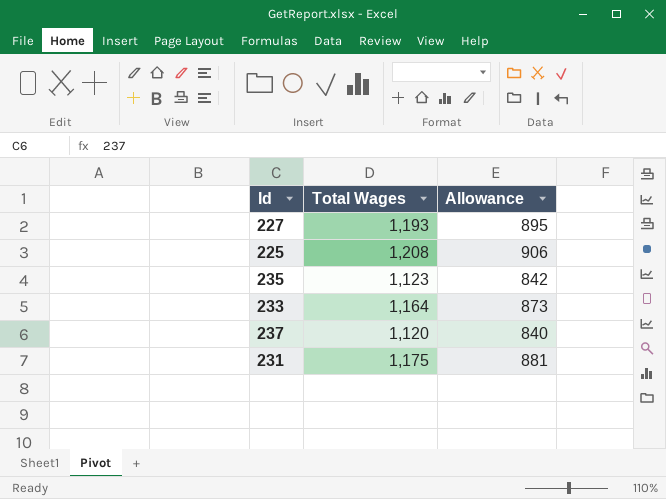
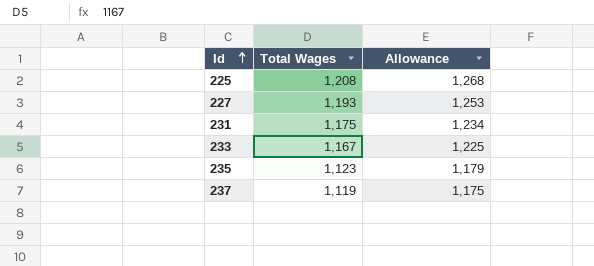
row order: none -> Id ascending
column Allowance | formula: [Total Wages] * 0.75 -> [Total Wages] * 1.05
233 | Total Wages: 1,164 -> 1,167
237 | Total Wages: 1,120 -> 1,119

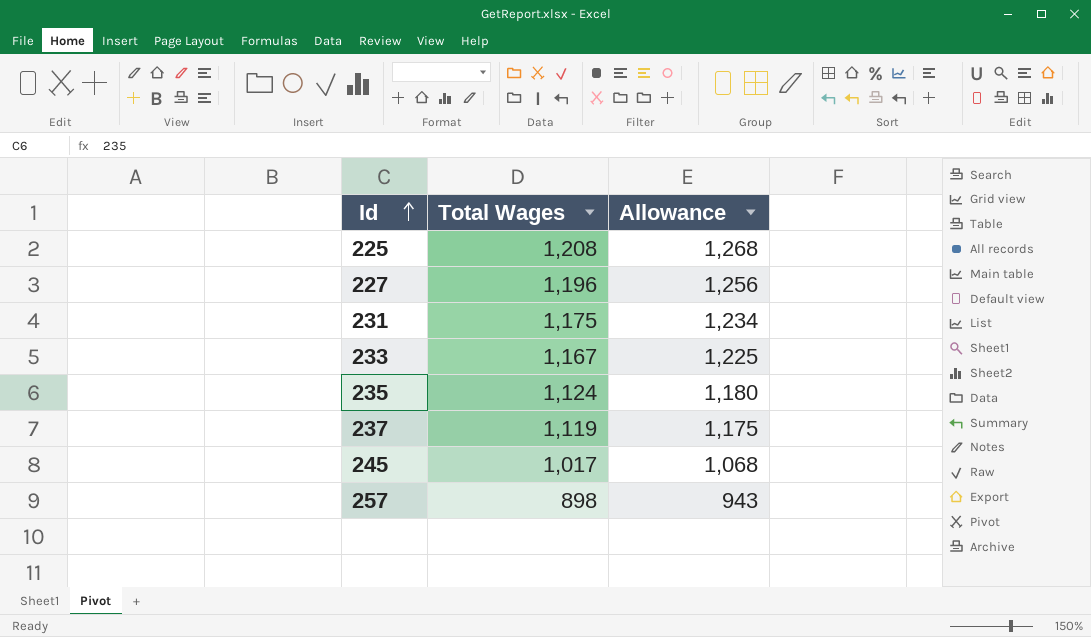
227 | Total Wages: 1,193 -> 1,196
227 | Allowance: 1,253 -> 1,256
235 | Total Wages: 1,123 -> 1,124
235 | Allowance: 1,179 -> 1,180
row 245: none -> 1,017 | 1,068
row 257: none -> 898 | 943

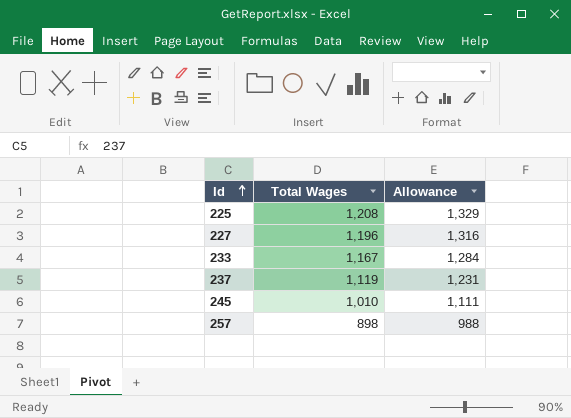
column Allowance | formula: [Total Wages] * 1.05 -> [Total Wages] * 1.1
row 231: 1,175 | 1,234 -> none
row 235: 1,124 | 1,180 -> none
245 | Total Wages: 1,017 -> 1,010

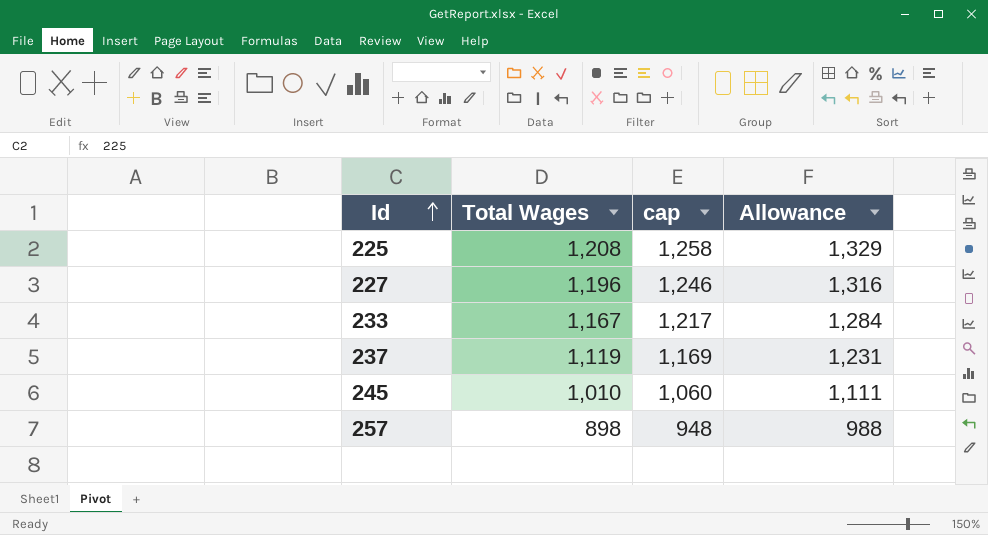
column cap | formula: none -> [Total Wages] + 50

